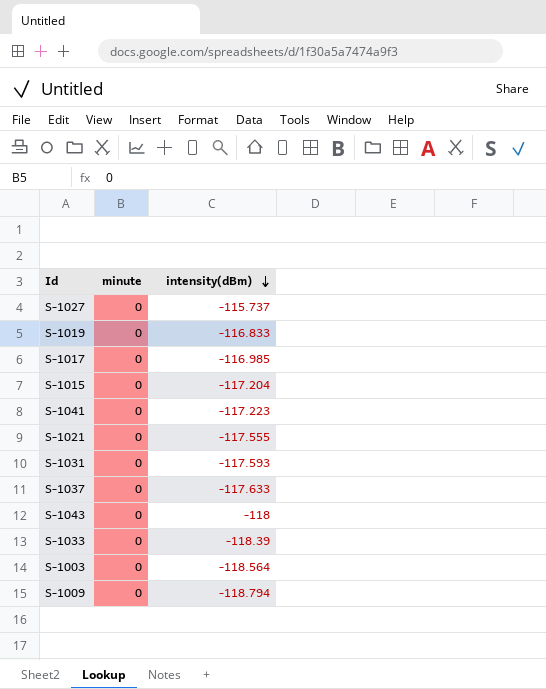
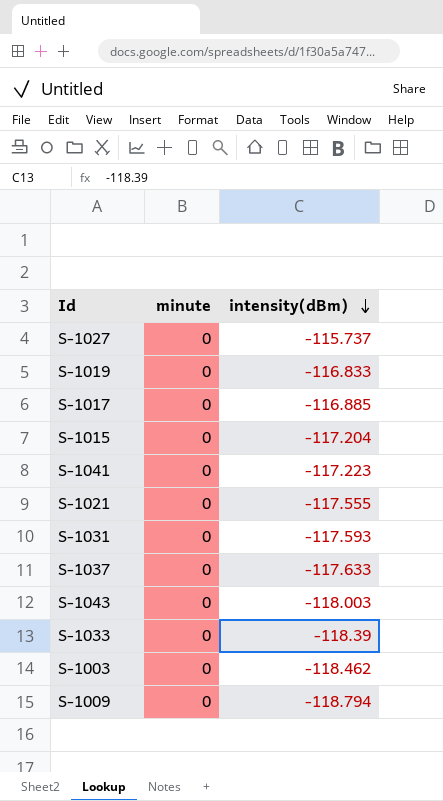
S-1017 | intensity(dBm): -116.985 -> -116.885
S-1043 | intensity(dBm): -118 -> -118.003
S-1003 | intensity(dBm): -118.564 -> -118.462

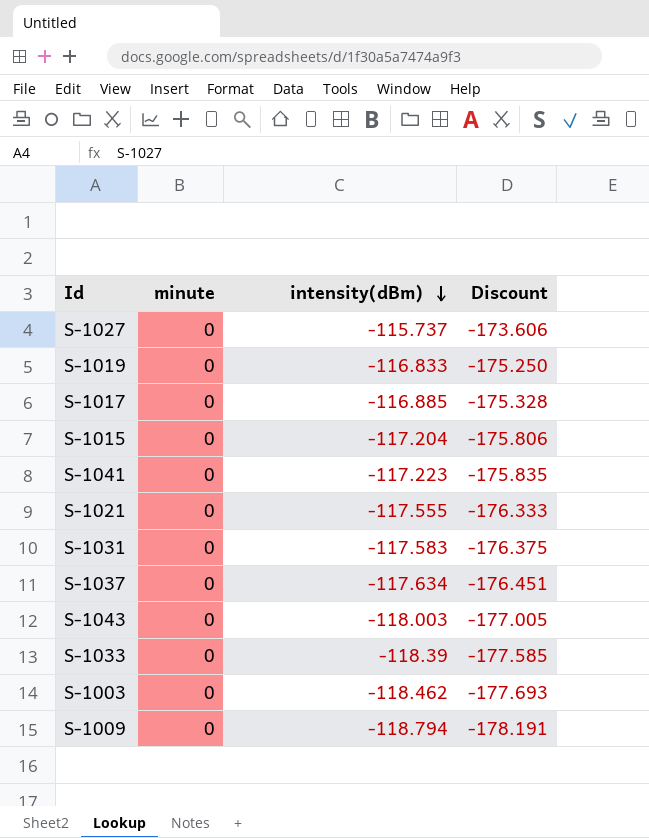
column Discount | formula: none -> [intensity(dBm)] * 1.5
S-1031 | intensity(dBm): -117.593 -> -117.583
S-1037 | intensity(dBm): -117.633 -> -117.634

